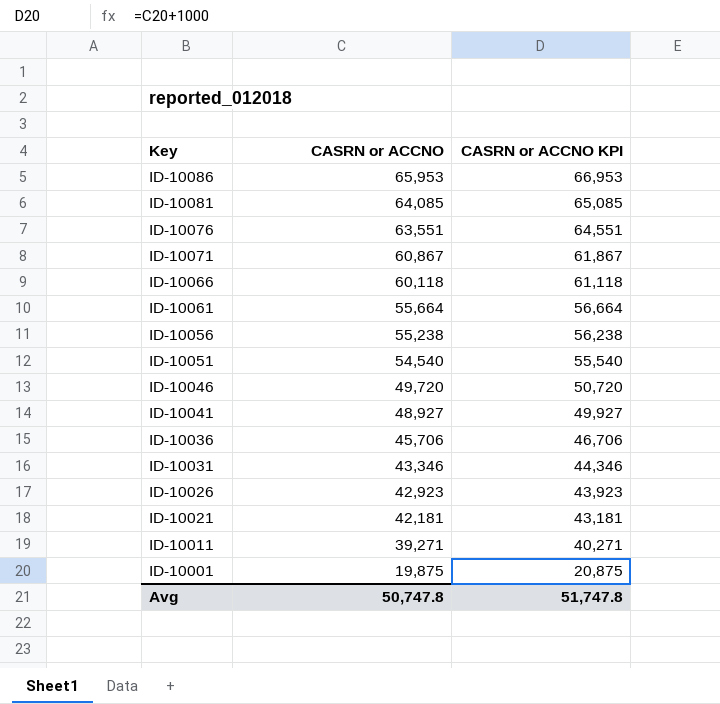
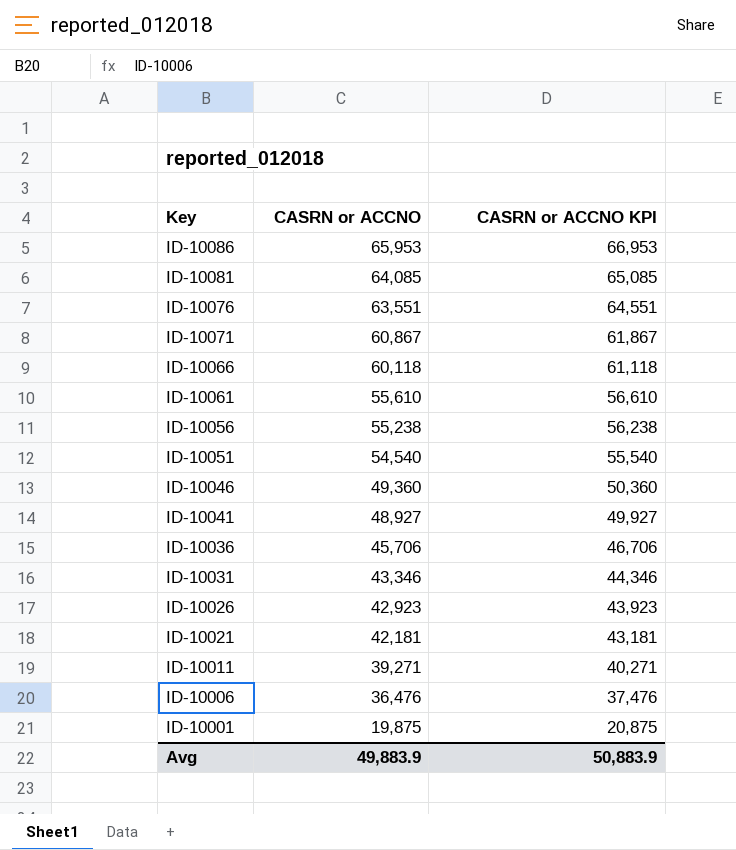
ID-10061 | CASRN or ACCNO: 55,664 -> 55,610
ID-10061 | CASRN or ACCNO KPI: 56,664 -> 56,610
ID-10046 | CASRN or ACCNO: 49,720 -> 49,360
ID-10046 | CASRN or ACCNO KPI: 50,720 -> 50,360
row ID-10006: none -> 36,476 | 37,476
Avg | CASRN or ACCNO: 50,747.8 -> 49,883.9
Avg | CASRN or ACCNO KPI: 51,747.8 -> 50,883.9

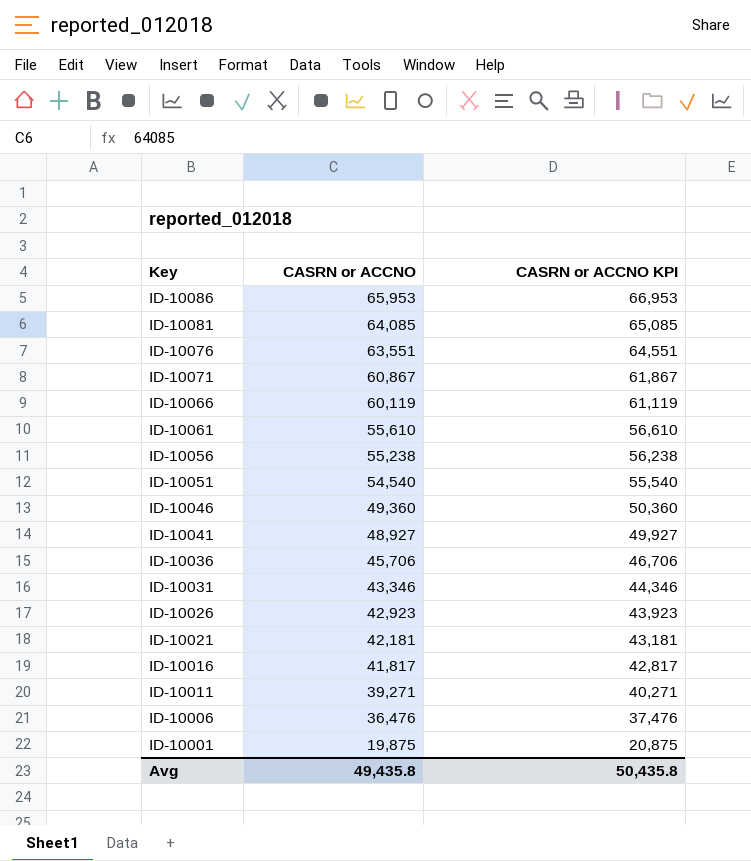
ID-10066 | CASRN or ACCNO: 60,118 -> 60,119
ID-10066 | CASRN or ACCNO KPI: 61,118 -> 61,119
row ID-10016: none -> 41,817 | 42,817
Avg | CASRN or ACCNO: 49,883.9 -> 49,435.8
Avg | CASRN or ACCNO KPI: 50,883.9 -> 50,435.8

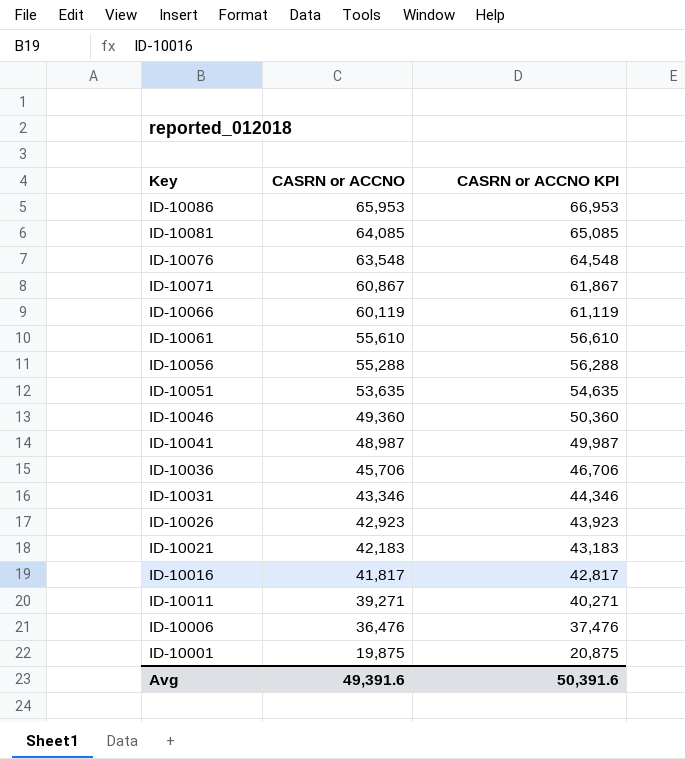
ID-10076 | CASRN or ACCNO: 63,551 -> 63,548
ID-10076 | CASRN or ACCNO KPI: 64,551 -> 64,548
ID-10056 | CASRN or ACCNO: 55,238 -> 55,288
ID-10056 | CASRN or ACCNO KPI: 56,238 -> 56,288
ID-10051 | CASRN or ACCNO: 54,540 -> 53,635
ID-10051 | CASRN or ACCNO KPI: 55,540 -> 54,635
ID-10041 | CASRN or ACCNO: 48,927 -> 48,987
ID-10041 | CASRN or ACCNO KPI: 49,927 -> 49,987
ID-10021 | CASRN or ACCNO: 42,181 -> 42,183
ID-10021 | CASRN or ACCNO KPI: 43,181 -> 43,183
Avg | CASRN or ACCNO: 49,435.8 -> 49,391.6
Avg | CASRN or ACCNO KPI: 50,435.8 -> 50,391.6

